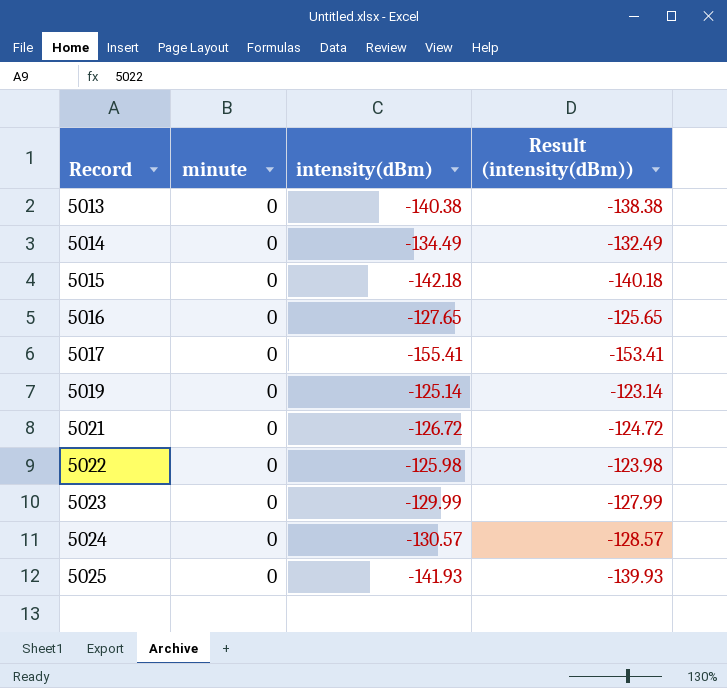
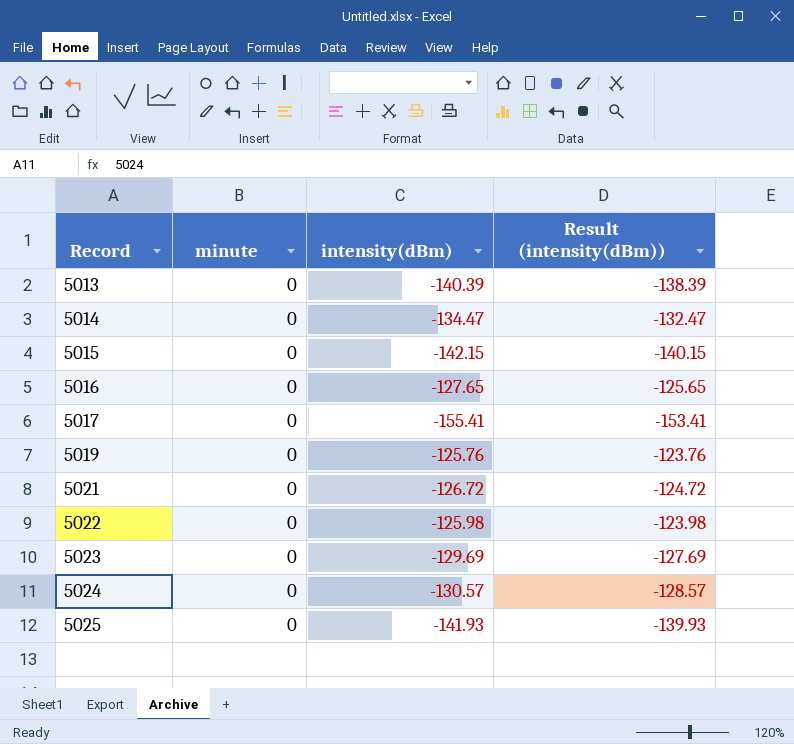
5013 | intensity(dBm): -140.38 -> -140.39
5013 | Result (intensity(dBm)): -138.38 -> -138.39
5014 | intensity(dBm): -134.49 -> -134.47
5014 | Result (intensity(dBm)): -132.49 -> -132.47
5015 | intensity(dBm): -142.18 -> -142.15
5015 | Result (intensity(dBm)): -140.18 -> -140.15
5019 | intensity(dBm): -125.14 -> -125.76
5019 | Result (intensity(dBm)): -123.14 -> -123.76
5023 | intensity(dBm): -129.99 -> -129.69
5023 | Result (intensity(dBm)): -127.99 -> -127.69

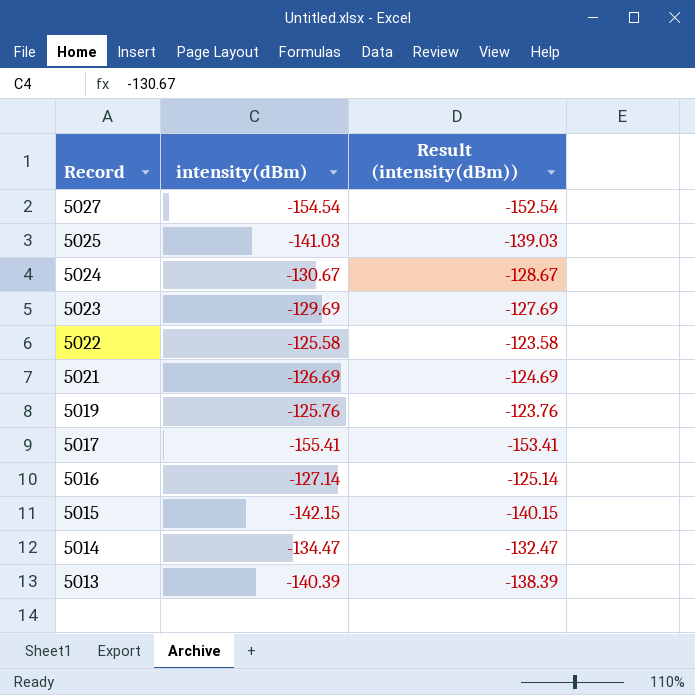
row order: Record ascending -> Record descending
column minute | position: 2 -> none
row 5027: none -> -154.54 | -152.54
5025 | intensity(dBm): -141.93 -> -141.03
5025 | Result (intensity(dBm)): -139.93 -> -139.03
5024 | intensity(dBm): -130.57 -> -130.67
5024 | Result (intensity(dBm)): -128.57 -> -128.67
5022 | intensity(dBm): -125.98 -> -125.58
5022 | Result (intensity(dBm)): -123.98 -> -123.58
5021 | intensity(dBm): -126.72 -> -126.69
5021 | Result (intensity(dBm)): -124.72 -> -124.69
5016 | intensity(dBm): -127.65 -> -127.14
5016 | Result (intensity(dBm)): -125.65 -> -125.14

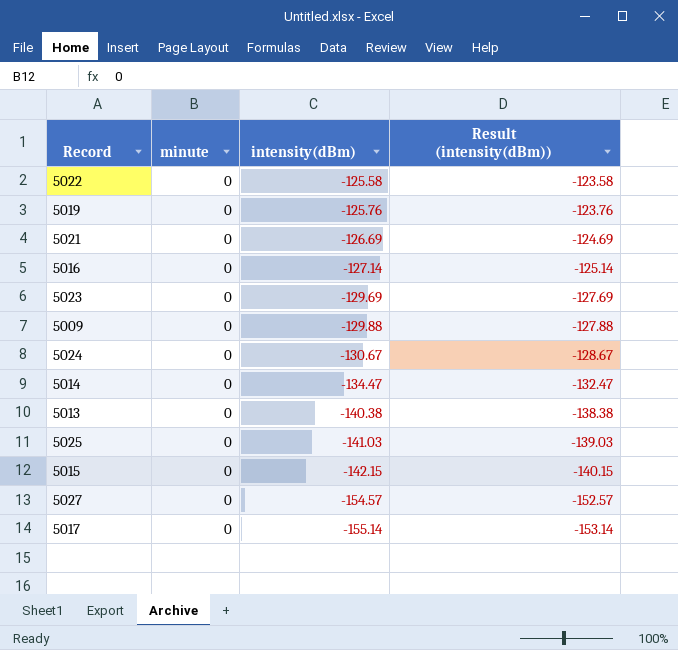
row order: Record descending -> intensity(dBm) descending
column minute | position: none -> 2
row 5009: none -> 0 | -129.88 | -127.88
5013 | intensity(dBm): -140.39 -> -140.38
5013 | Result (intensity(dBm)): -138.39 -> -138.38
5027 | intensity(dBm): -154.54 -> -154.57
5027 | Result (intensity(dBm)): -152.54 -> -152.57
5017 | intensity(dBm): -155.41 -> -155.14
5017 | Result (intensity(dBm)): -153.41 -> -153.14

